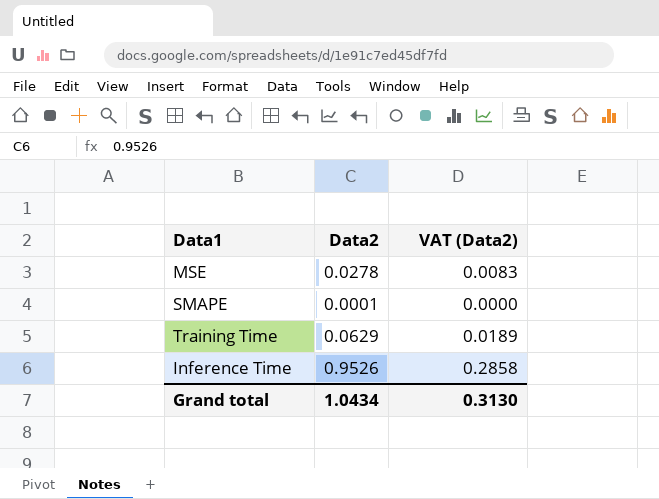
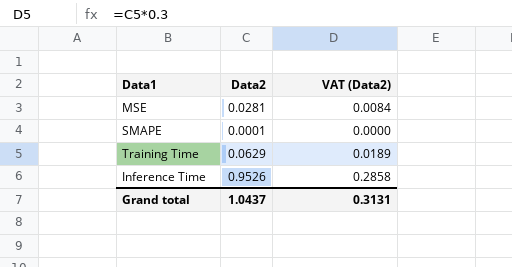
MSE | Data2: 0.0278 -> 0.0281
MSE | VAT (Data2): 0.0083 -> 0.0084
Grand total | Data2: 1.0434 -> 1.0437
Grand total | VAT (Data2): 0.3130 -> 0.3131

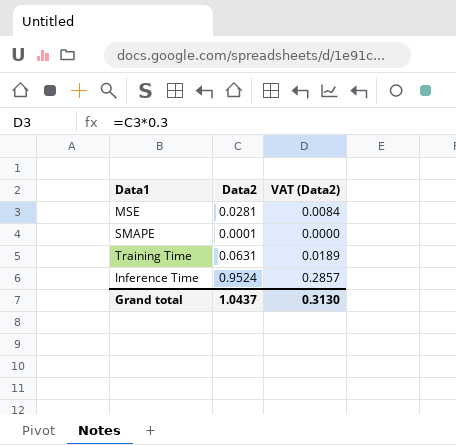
Training Time | Data2: 0.0629 -> 0.0631
Inference Time | Data2: 0.9526 -> 0.9524
Inference Time | VAT (Data2): 0.2858 -> 0.2857
Grand total | VAT (Data2): 0.3131 -> 0.3130

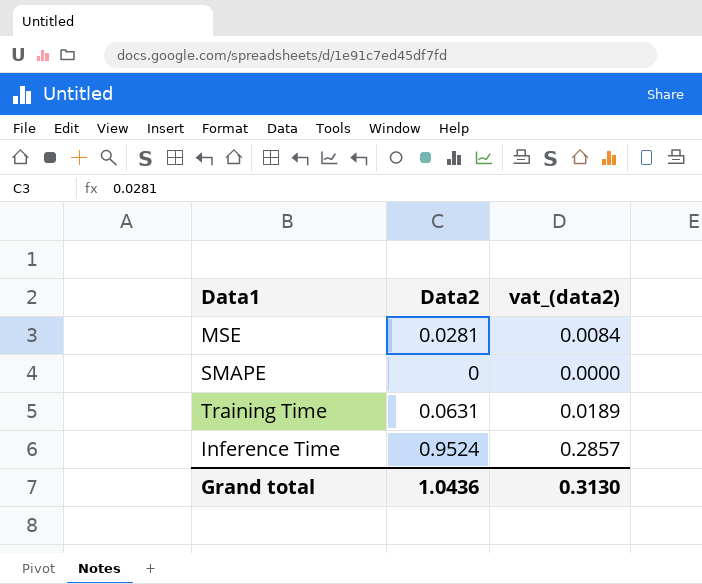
column name: VAT (Data2) -> vat_(data2)
SMAPE | Data2: 0.0001 -> 0
Grand total | Data2: 1.0437 -> 1.0436

